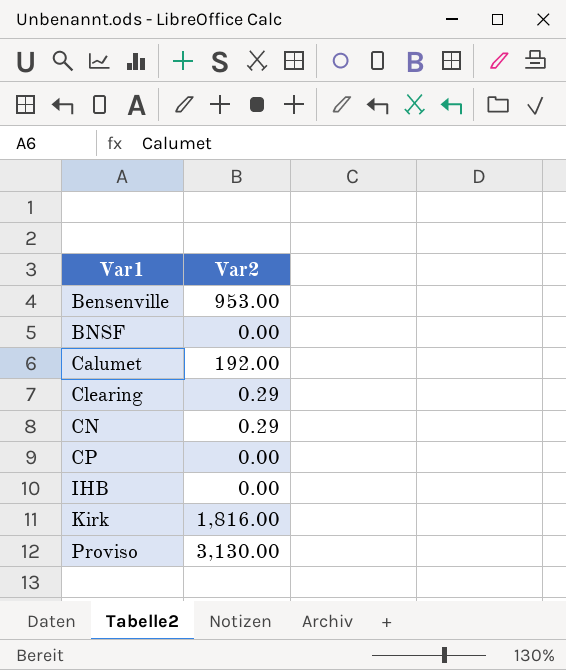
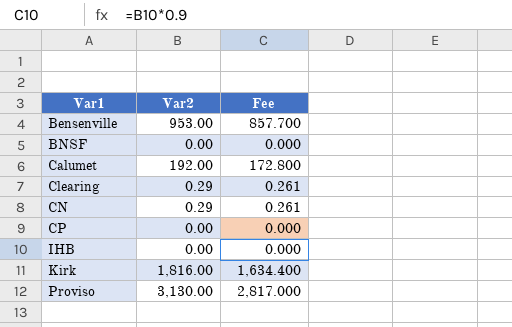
column Fee | formula: none -> [Var2] * 0.9

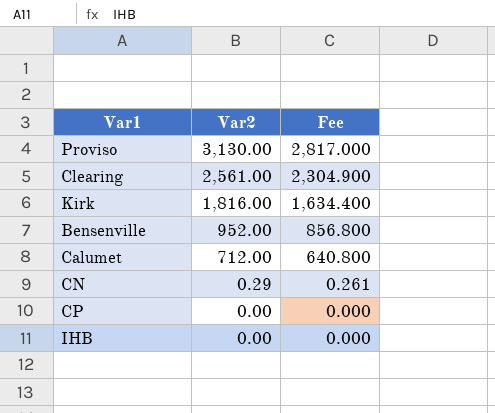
row order: Var1 ascending -> Var2 descending
row BNSF: 0.00 | 0.000 -> none
Clearing | Var2: 0.29 -> 2,561.00
Clearing | Fee: 0.261 -> 2,304.900
Bensenville | Var2: 953.00 -> 952.00
Bensenville | Fee: 857.700 -> 856.800
Calumet | Var2: 192.00 -> 712.00
Calumet | Fee: 172.800 -> 640.800

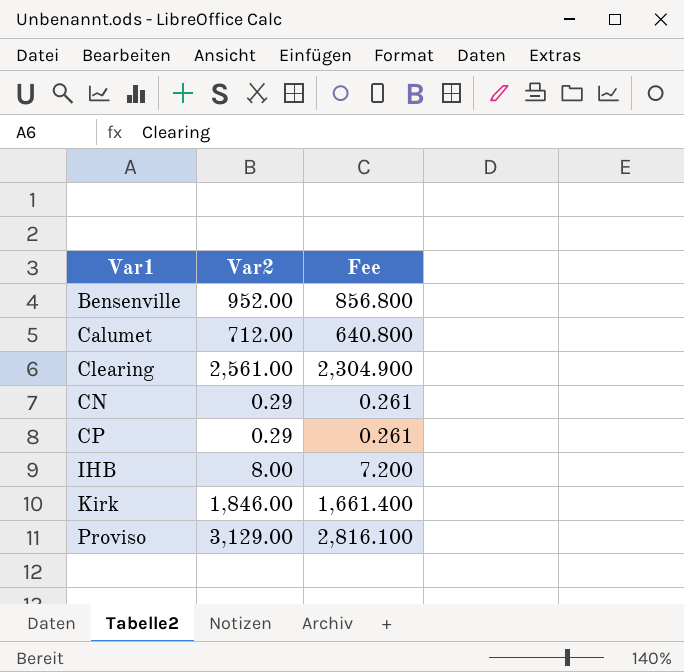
row order: Var2 descending -> Var1 ascending
CP | Var2: 0.00 -> 0.29
CP | Fee: 0.000 -> 0.261
IHB | Var2: 0.00 -> 8.00
IHB | Fee: 0.000 -> 7.200
Kirk | Var2: 1,816.00 -> 1,846.00
Kirk | Fee: 1,634.400 -> 1,661.400
Proviso | Var2: 3,130.00 -> 3,129.00
Proviso | Fee: 2,817.000 -> 2,816.100

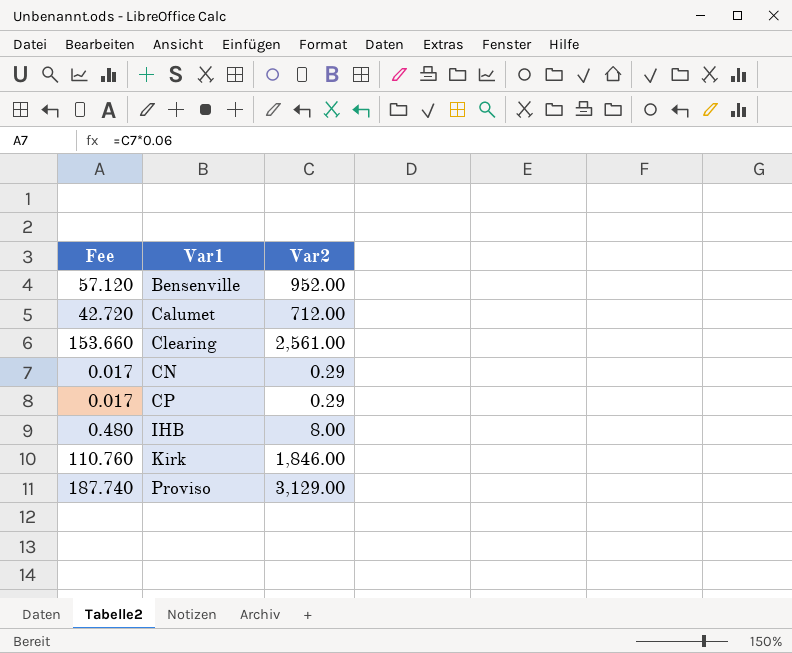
column Fee | formula: [Var2] * 0.9 -> [Var2] * 0.06
column Fee | position: 3 -> 1

